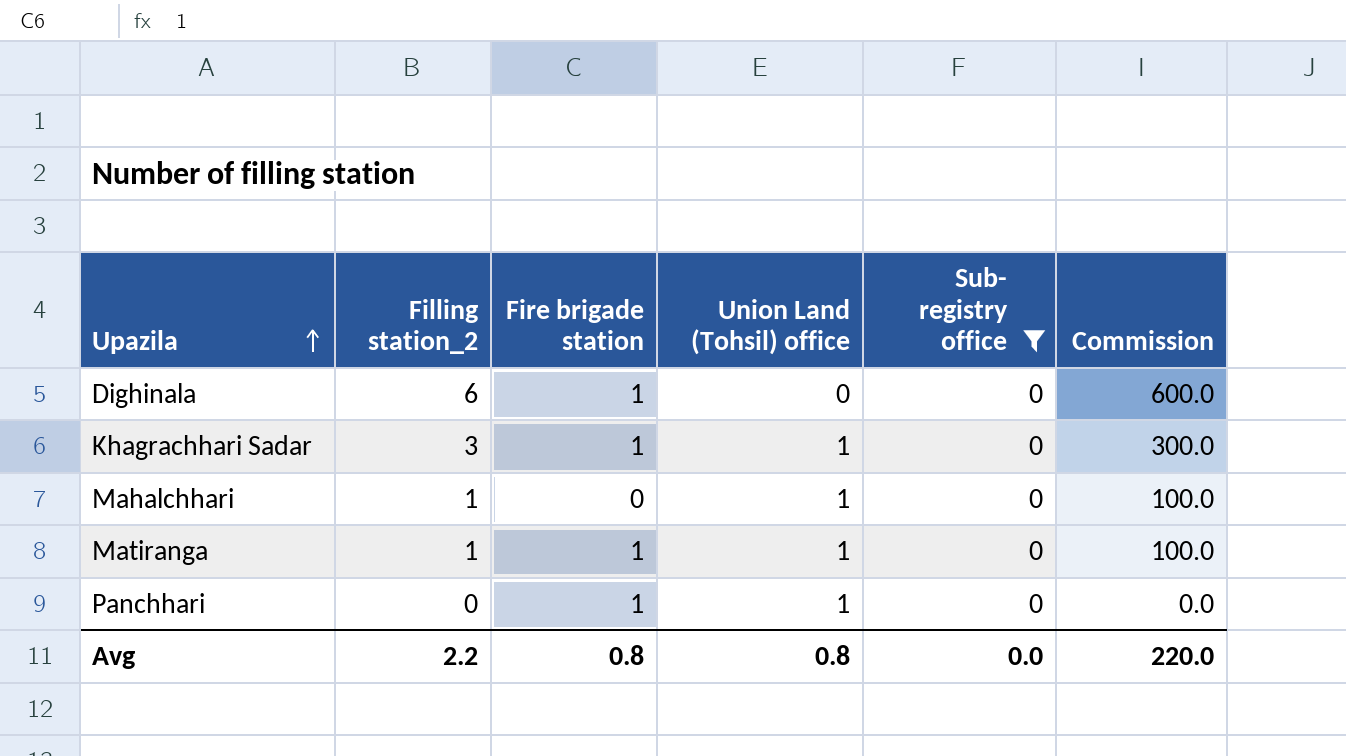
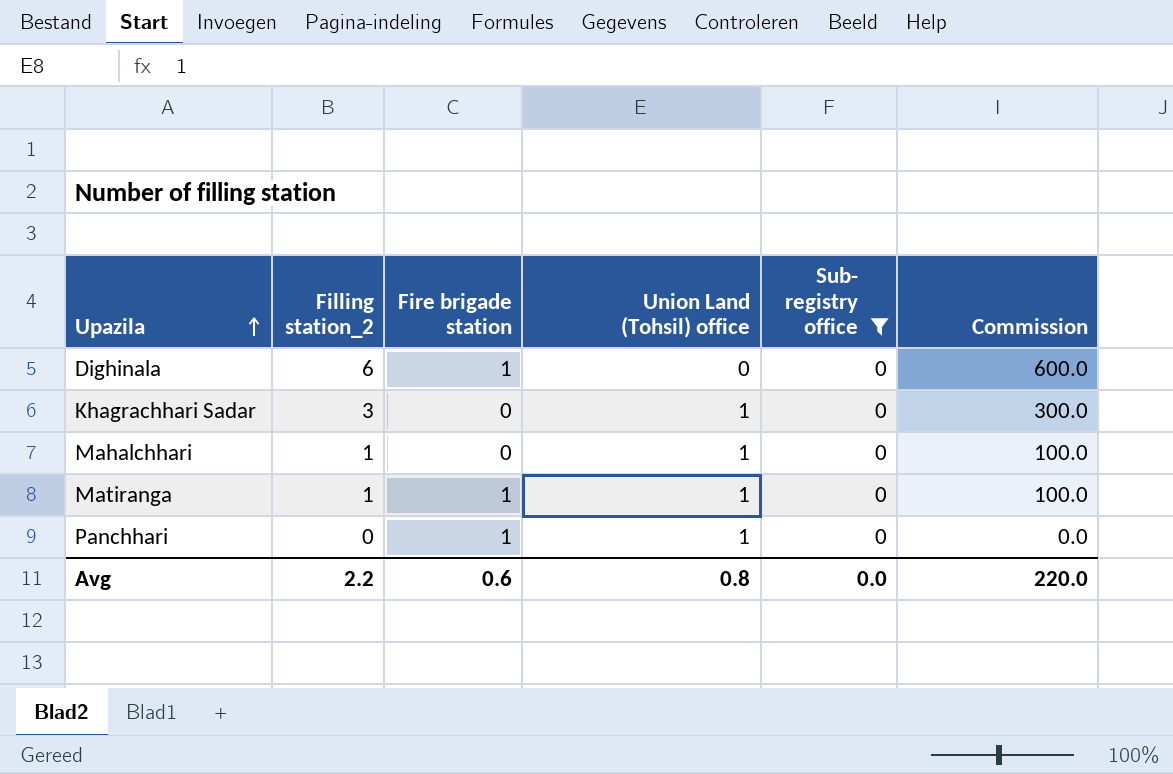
Khagrachhari Sadar | Fire brigade station: 1 -> 0
Avg | Fire brigade station: 0.8 -> 0.6

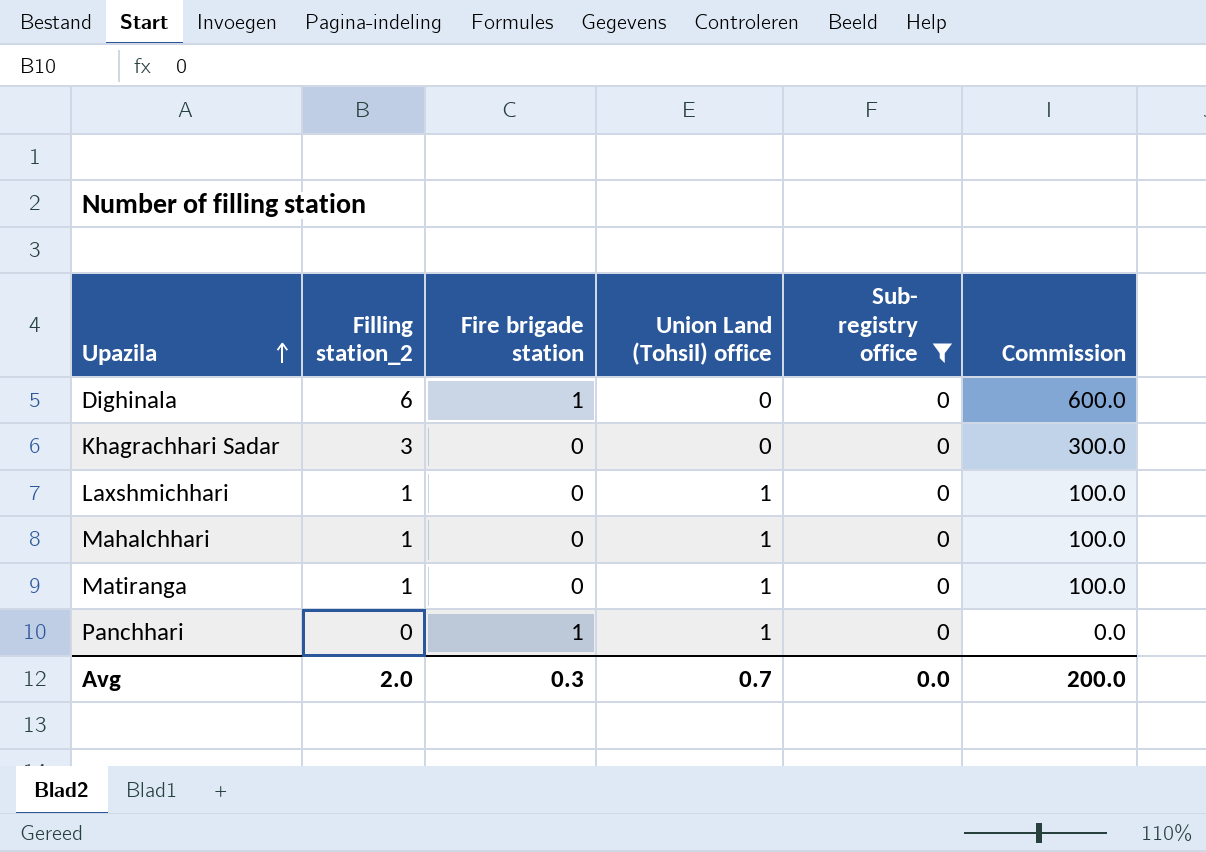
Khagrachhari Sadar | Union Land (Tohsil) office: 1 -> 0
row Laxshmichhari: none -> 1 | 0 | 1 | 0 | 100.0
Matiranga | Fire brigade station: 1 -> 0
Avg | Filling station_2: 2.2 -> 2.0
Avg | Fire brigade station: 0.6 -> 0.3
Avg | Union Land (Tohsil) office: 0.8 -> 0.7
Avg | Commission: 220.0 -> 200.0

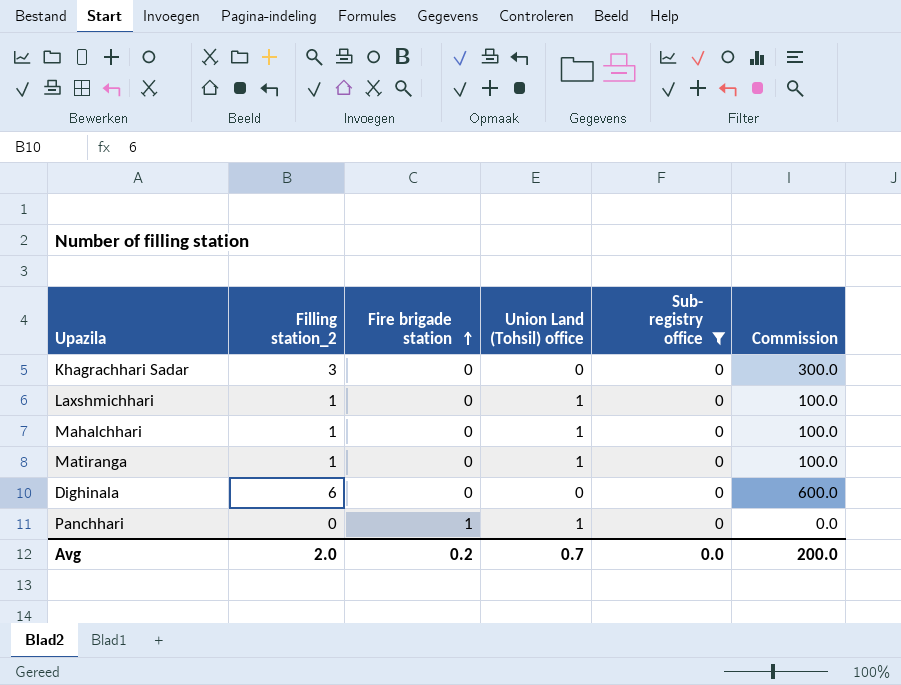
row order: Upazila ascending -> Fire brigade station ascending
Dighinala | Fire brigade station: 1 -> 0
Avg | Fire brigade station: 0.3 -> 0.2

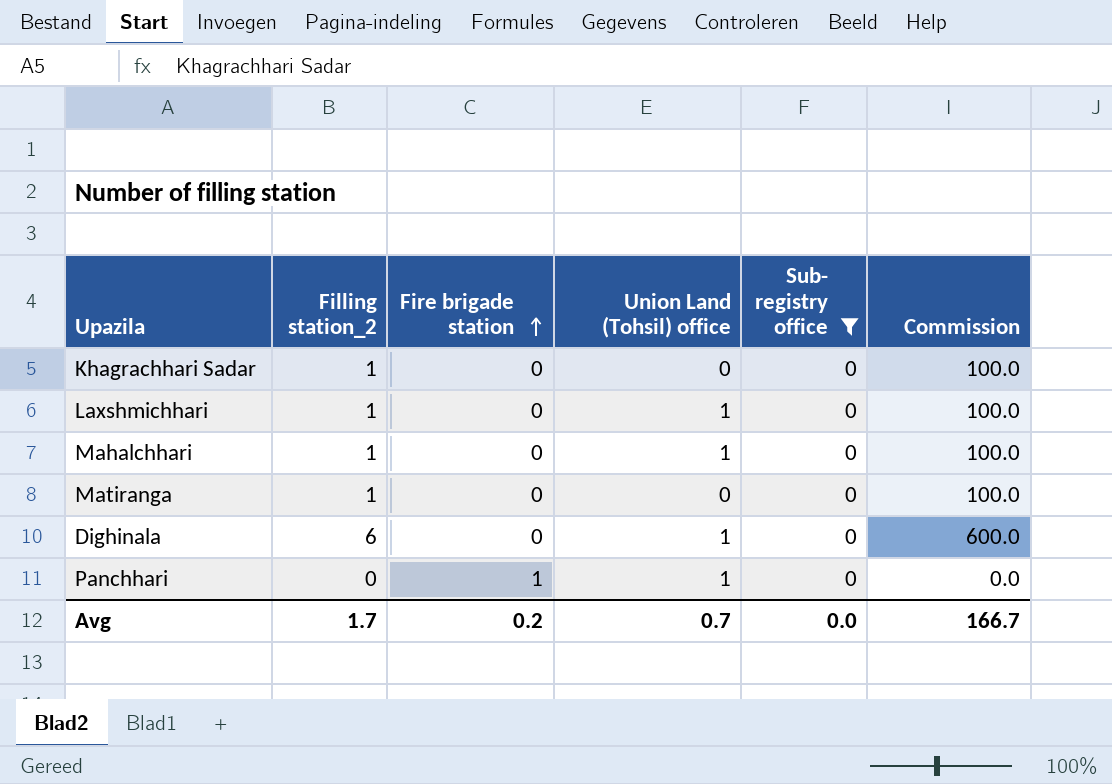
Khagrachhari Sadar | Filling station_2: 3 -> 1
Khagrachhari Sadar | Commission: 300.0 -> 100.0
Matiranga | Union Land (Tohsil) office: 1 -> 0
Dighinala | Union Land (Tohsil) office: 0 -> 1
Avg | Filling station_2: 2.0 -> 1.7
Avg | Commission: 200.0 -> 166.7

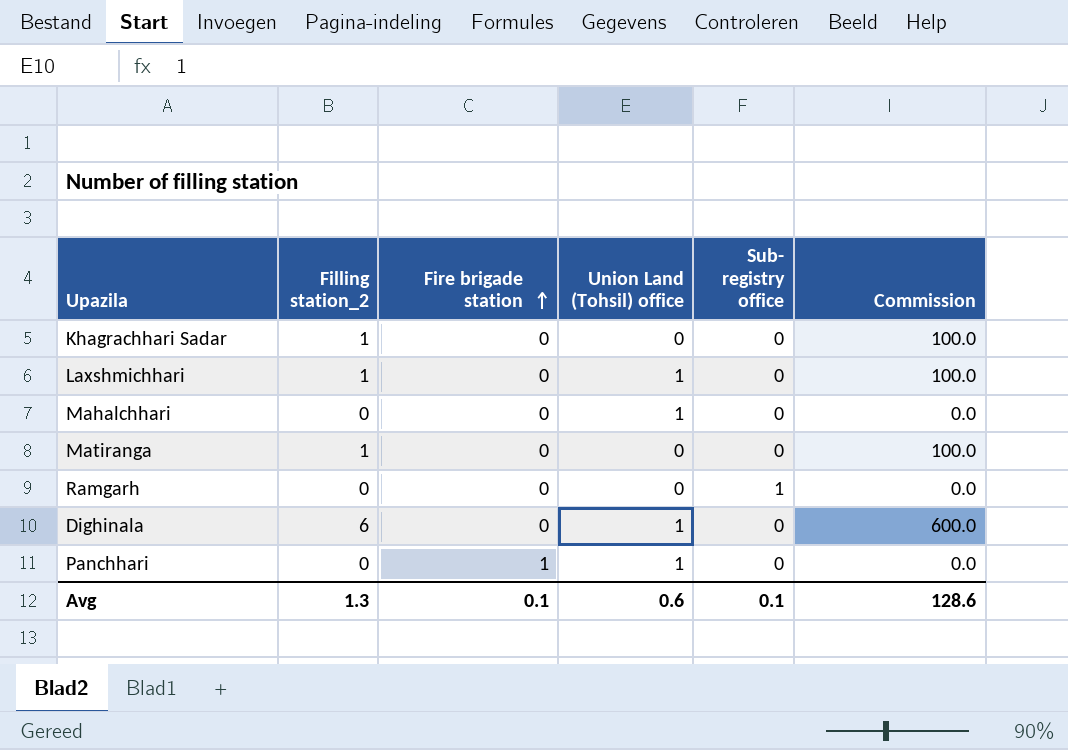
filter: Sub- registry office = 0 -> none
Mahalchhari | Filling station_2: 1 -> 0
Mahalchhari | Commission: 100.0 -> 0.0
Avg | Filling station_2: 1.7 -> 1.3
Avg | Fire brigade station: 0.2 -> 0.1
Avg | Union Land (Tohsil) office: 0.7 -> 0.6
Avg | Sub- registry office: 0.0 -> 0.1
Avg | Commission: 166.7 -> 128.6

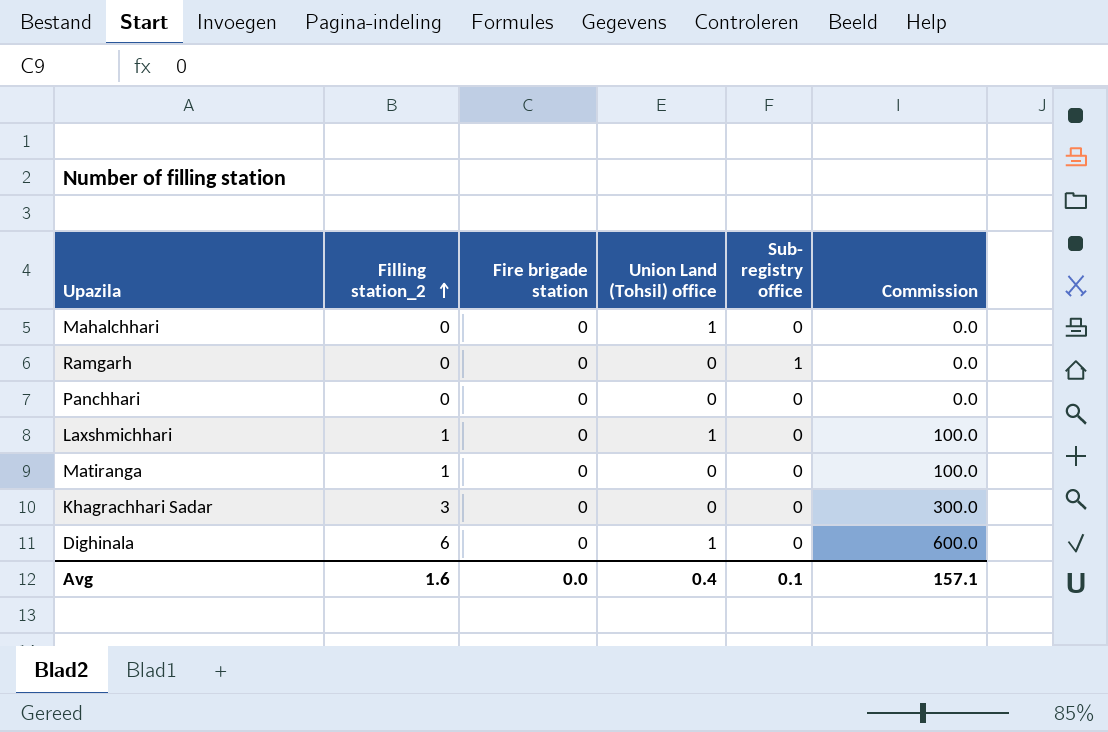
row order: Fire brigade station ascending -> Filling station_2 ascending
Panchhari | Fire brigade station: 1 -> 0
Panchhari | Union Land (Tohsil) office: 1 -> 0
Khagrachhari Sadar | Filling station_2: 1 -> 3
Khagrachhari Sadar | Commission: 100.0 -> 300.0
Avg | Filling station_2: 1.3 -> 1.6
Avg | Fire brigade station: 0.1 -> 0.0
Avg | Union Land (Tohsil) office: 0.6 -> 0.4
Avg | Commission: 128.6 -> 157.1

